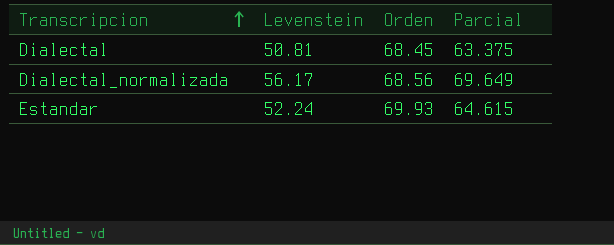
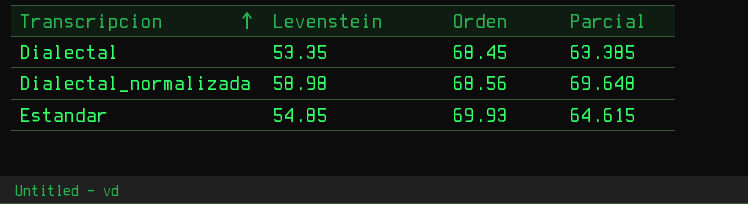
Dialectal | Levenstein: 50.81 -> 53.35
Dialectal | Parcial: 63.375 -> 63.385
Dialectal_normalizada | Levenstein: 56.17 -> 58.98
Dialectal_normalizada | Parcial: 69.649 -> 69.648
Estandar | Levenstein: 52.24 -> 54.85

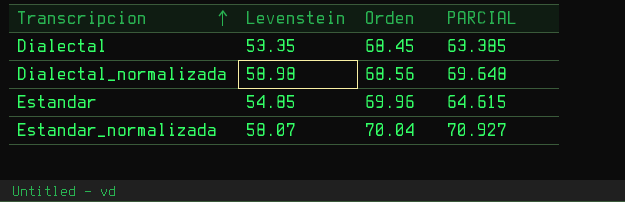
column name: Parcial -> PARCIAL
Estandar | Orden: 69.93 -> 69.96
row Estandar_normalizada: none -> 58.07 | 70.04 | 70.927

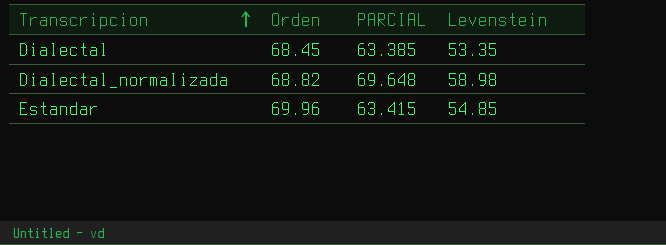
column Levenstein | position: 2 -> 4
row Estandar_normalizada: 58.07 | 70.04 | 70.927 -> none
Dialectal_normalizada | Orden: 68.56 -> 68.82
Estandar | PARCIAL: 64.615 -> 63.415

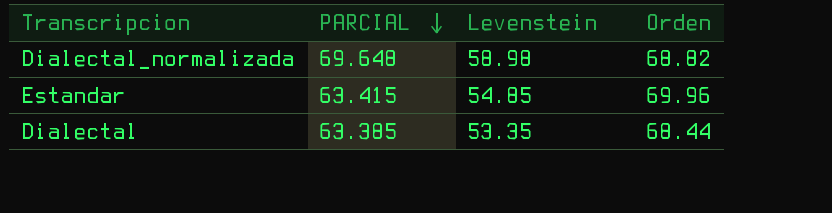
row order: Transcripcion ascending -> PARCIAL descending
column Orden | position: 2 -> 4
Dialectal | Orden: 68.45 -> 68.44

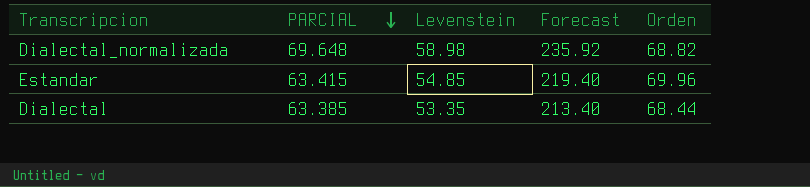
column Forecast | formula: none -> [Levenstein] * 4

